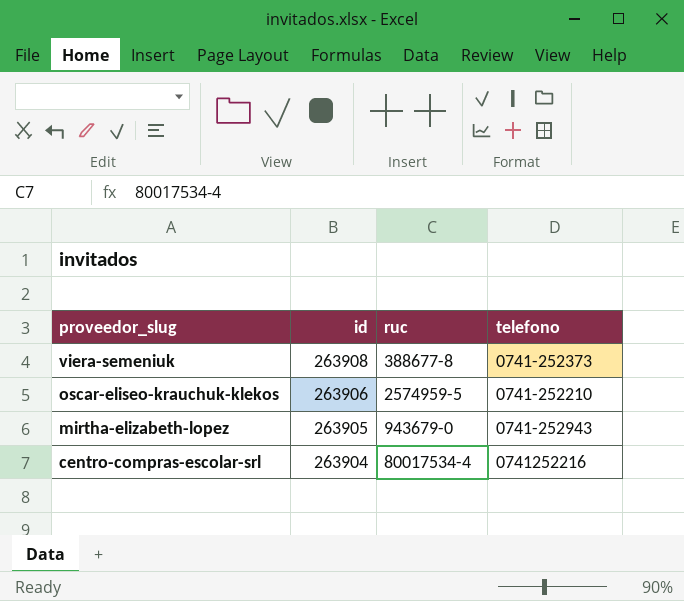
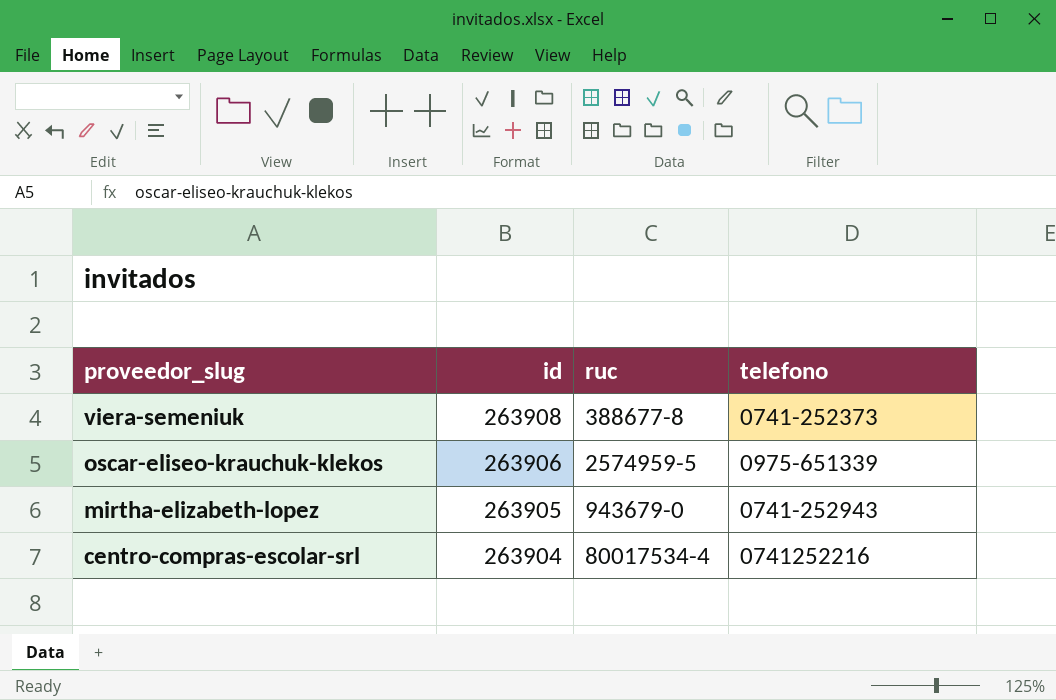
oscar-eliseo-krauchuk-klekos | telefono: 0741-252210 -> 0975-651339

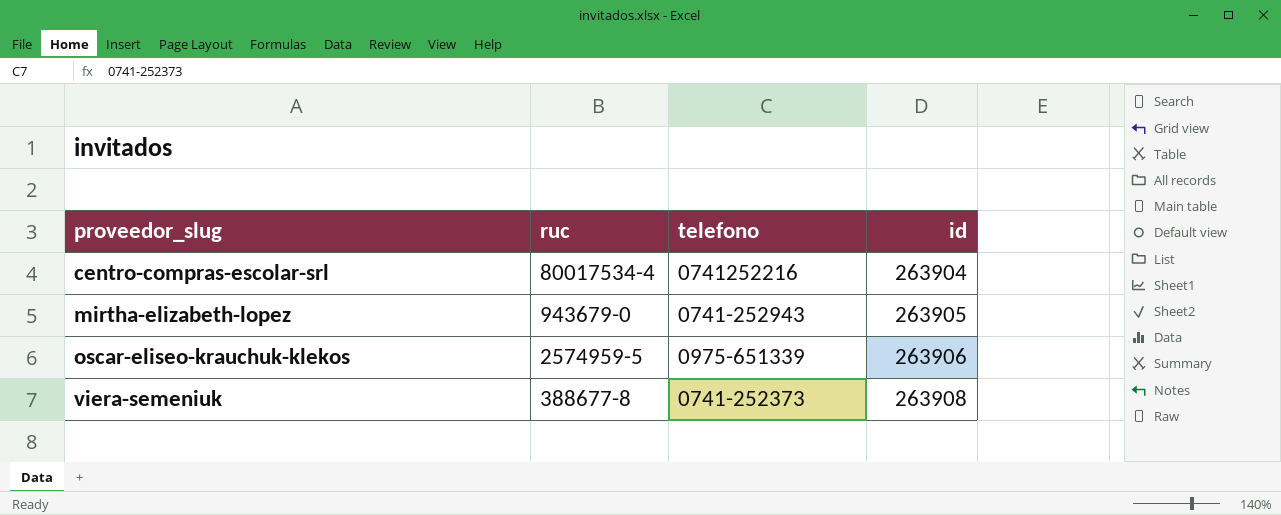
row order: proveedor_slug descending -> proveedor_slug ascending
column id | position: 2 -> 4

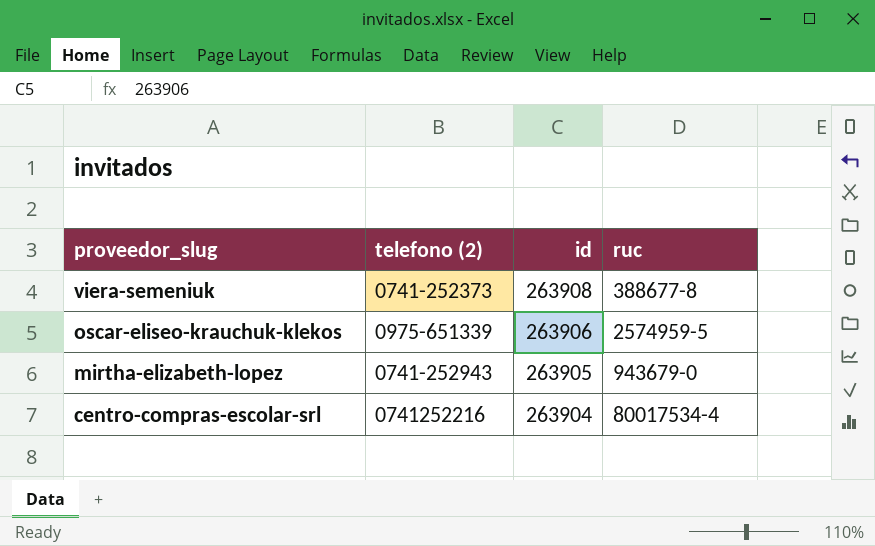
row order: proveedor_slug ascending -> proveedor_slug descending
column name: telefono -> telefono (2)
column ruc | position: 2 -> 4

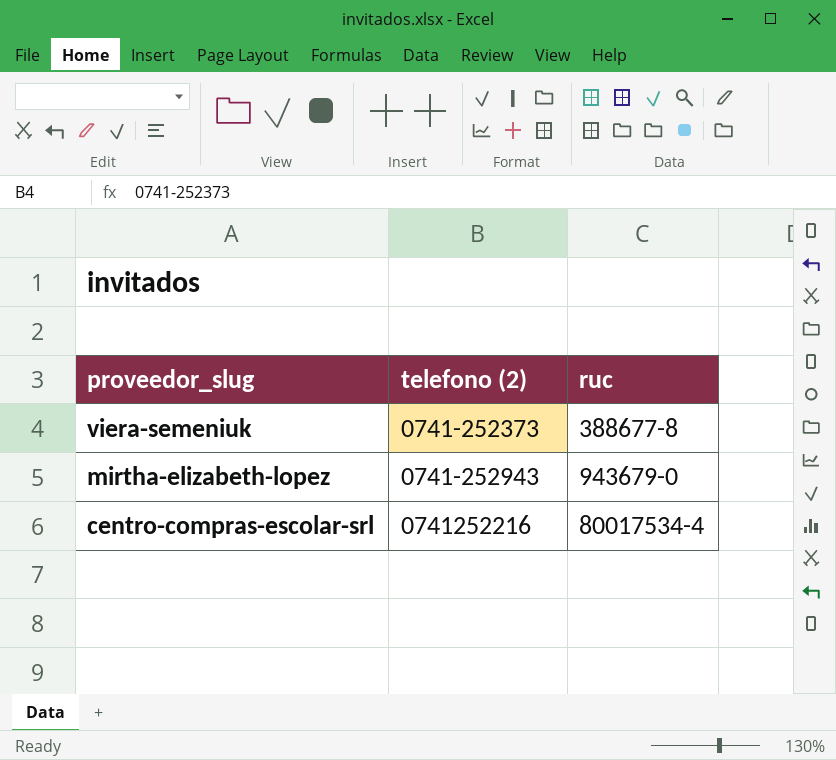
column id | position: 3 -> none
row oscar-eliseo-krauchuk-klekos: 0975-651339 | 263906 | 2574959-5 -> none

